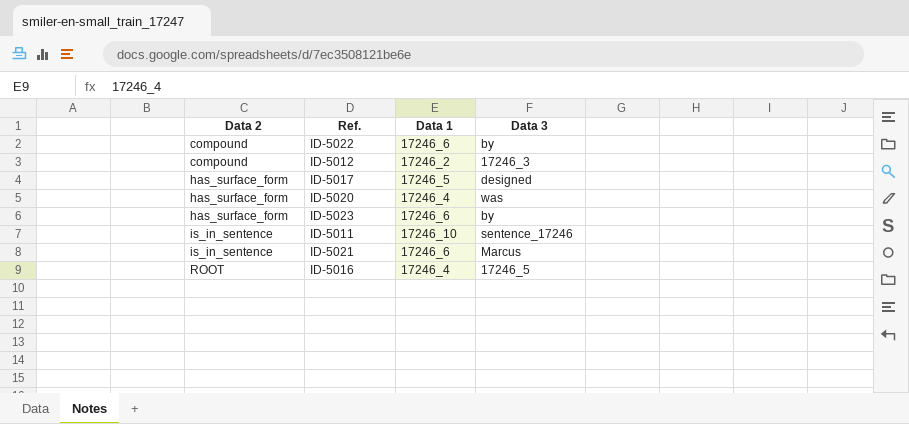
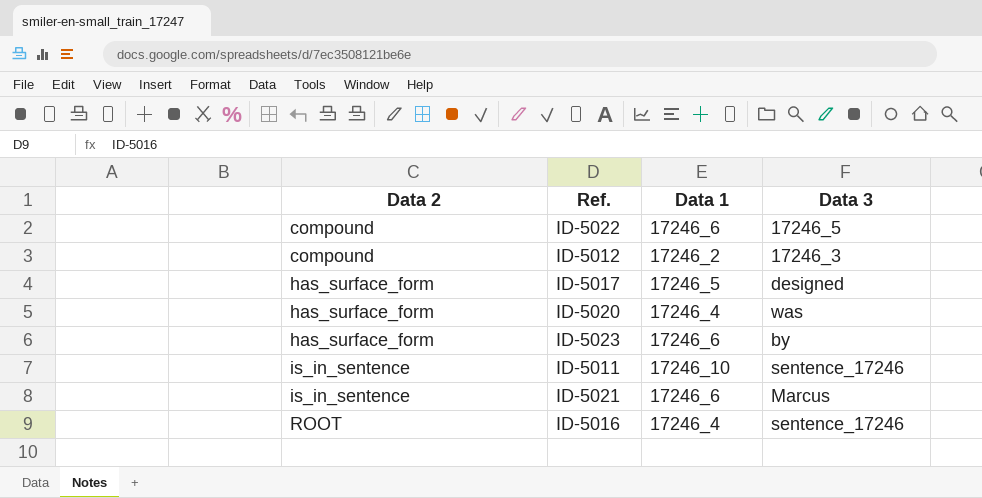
ID-5022 | Data 3: by -> 17246_5
ID-5016 | Data 3: 17246_5 -> sentence_17246

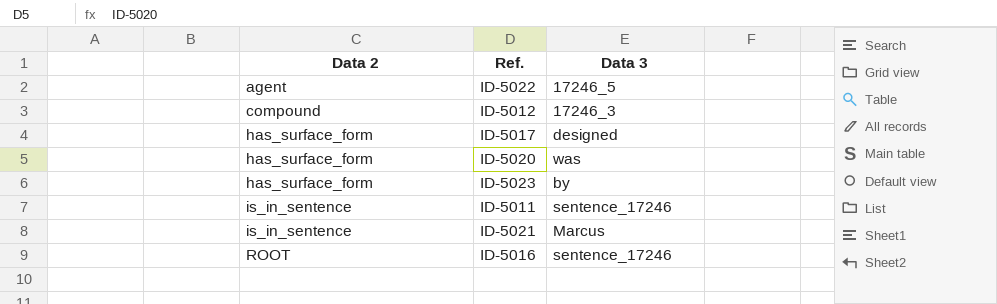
column Data 1 | position: 3 -> none
ID-5022 | Data 2: compound -> agent

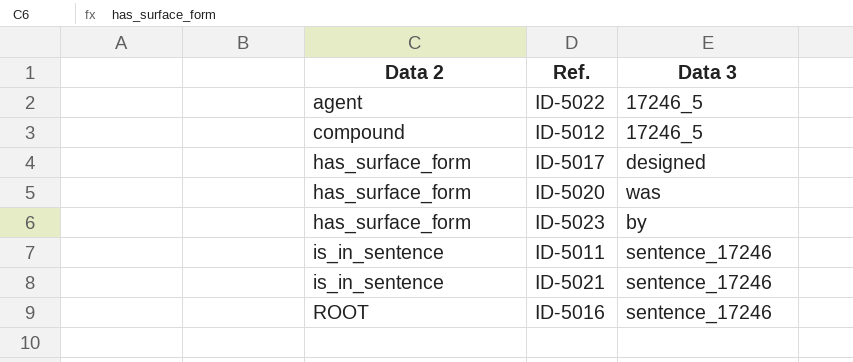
ID-5012 | Data 3: 17246_3 -> 17246_5
ID-5021 | Data 3: Marcus -> sentence_17246

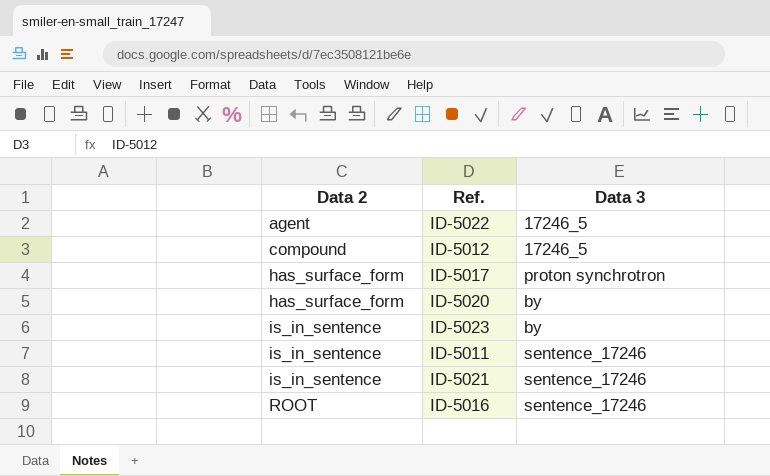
ID-5017 | Data 3: designed -> proton synchrotron
ID-5020 | Data 3: was -> by
ID-5023 | Data 2: has_surface_form -> is_in_sentence

